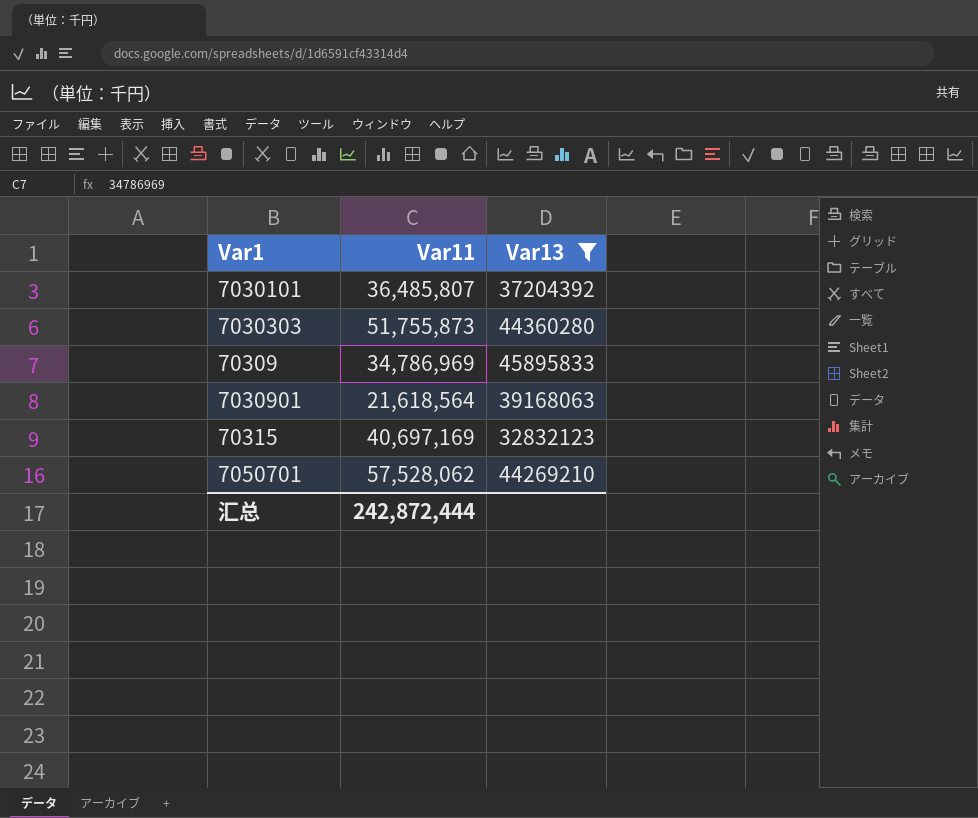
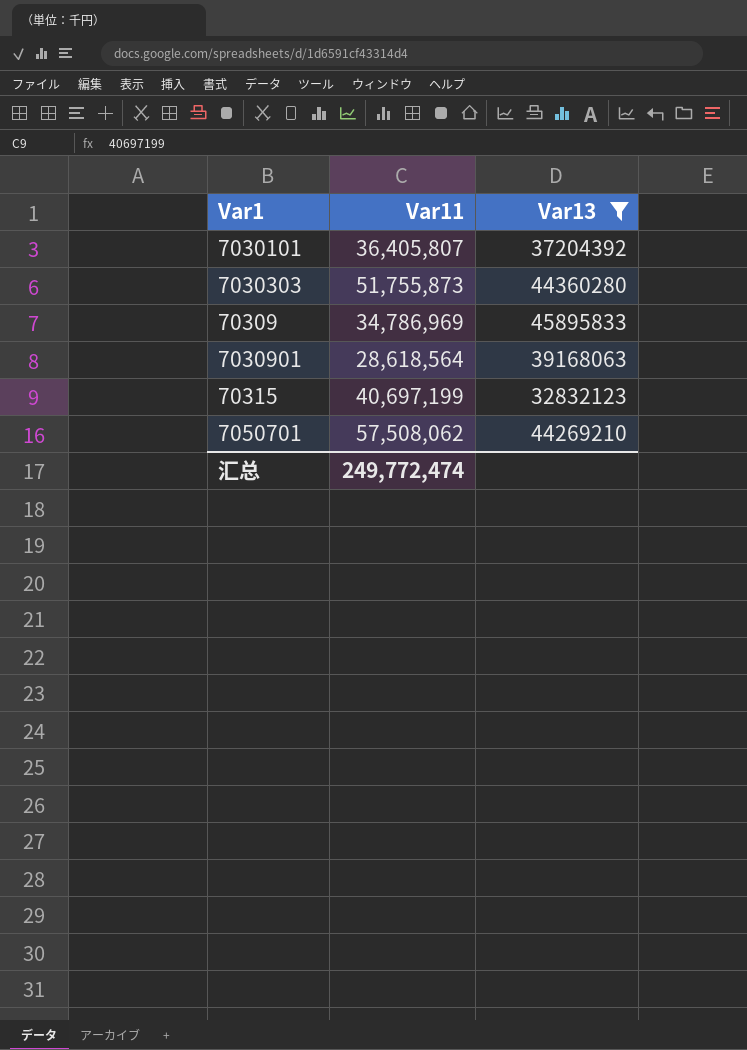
7030101 | Var11: 36,485,807 -> 36,405,807
7030901 | Var11: 21,618,564 -> 28,618,564
70315 | Var11: 40,697,169 -> 40,697,199
7050701 | Var11: 57,528,062 -> 57,508,062
汇总 | Var11: 242,872,444 -> 249,772,474

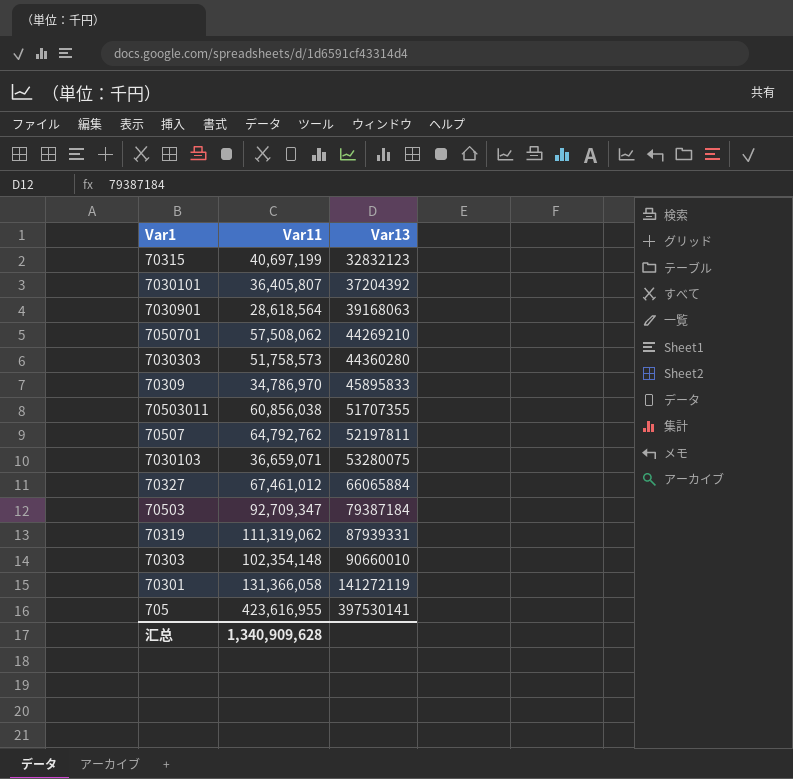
filter: Var13 <= 45895833 -> none
row order: none -> Var13 ascending
7030303 | Var11: 51,755,873 -> 51,758,573
70309 | Var11: 34,786,969 -> 34,786,970
汇总 | Var11: 249,772,474 -> 1,340,909,628

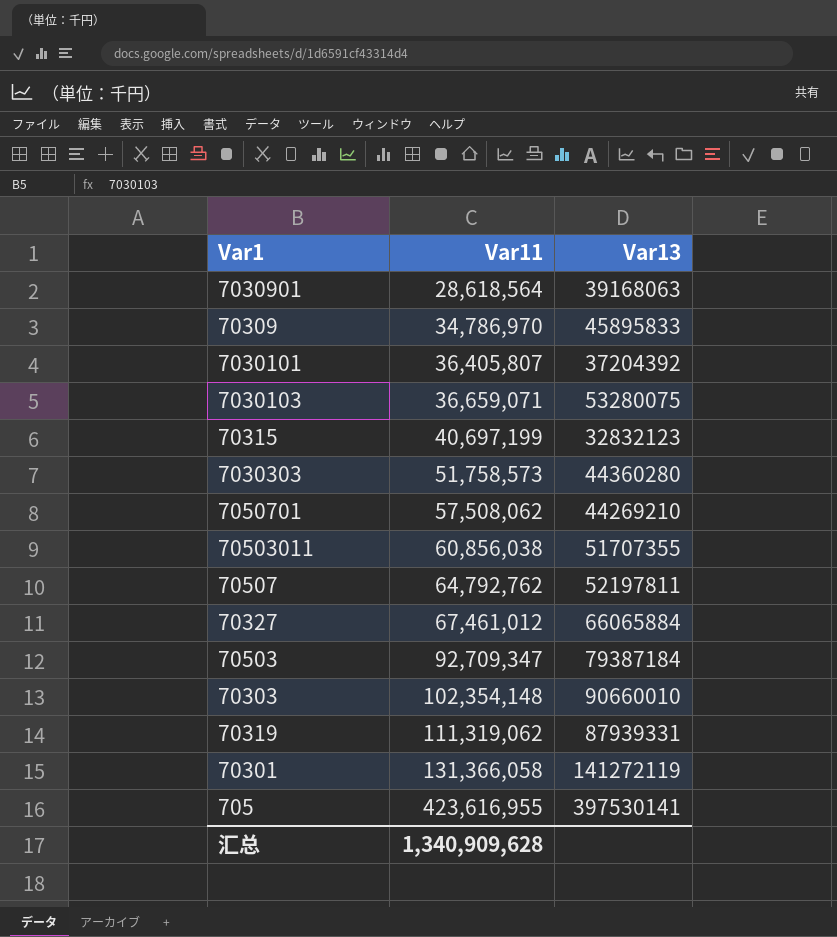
row order: Var13 ascending -> Var11 ascending

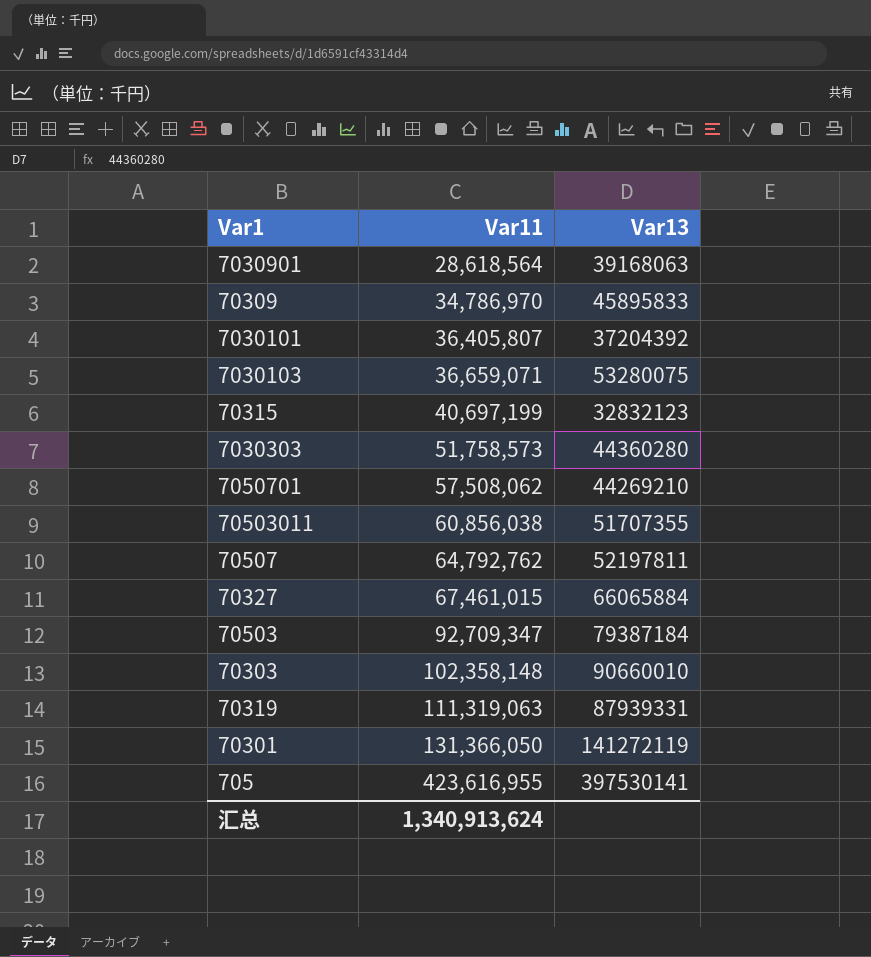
70327 | Var11: 67,461,012 -> 67,461,015
70303 | Var11: 102,354,148 -> 102,358,148
70319 | Var11: 111,319,062 -> 111,319,063
70301 | Var11: 131,366,058 -> 131,366,050
汇总 | Var11: 1,340,909,628 -> 1,340,913,624

